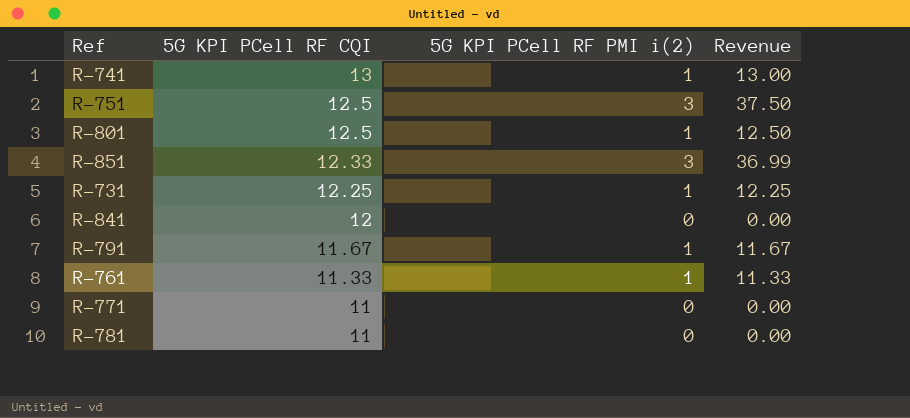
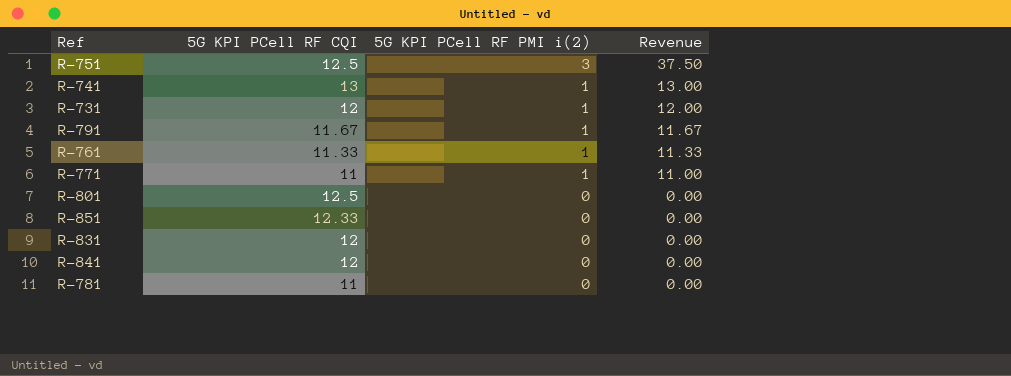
row order: 5G KPI PCell RF CQI descending -> 5G KPI PCell RF PMI i(2) descending
R-731 | 5G KPI PCell RF CQI: 12.25 -> 12
R-731 | Revenue: 12.25 -> 12.00
R-771 | 5G KPI PCell RF PMI i(2): 0 -> 1
R-771 | Revenue: 0.00 -> 11.00
R-801 | 5G KPI PCell RF PMI i(2): 1 -> 0
R-801 | Revenue: 12.50 -> 0.00
R-851 | 5G KPI PCell RF PMI i(2): 3 -> 0
R-851 | Revenue: 36.99 -> 0.00
row R-831: none -> 12 | 0 | 0.00

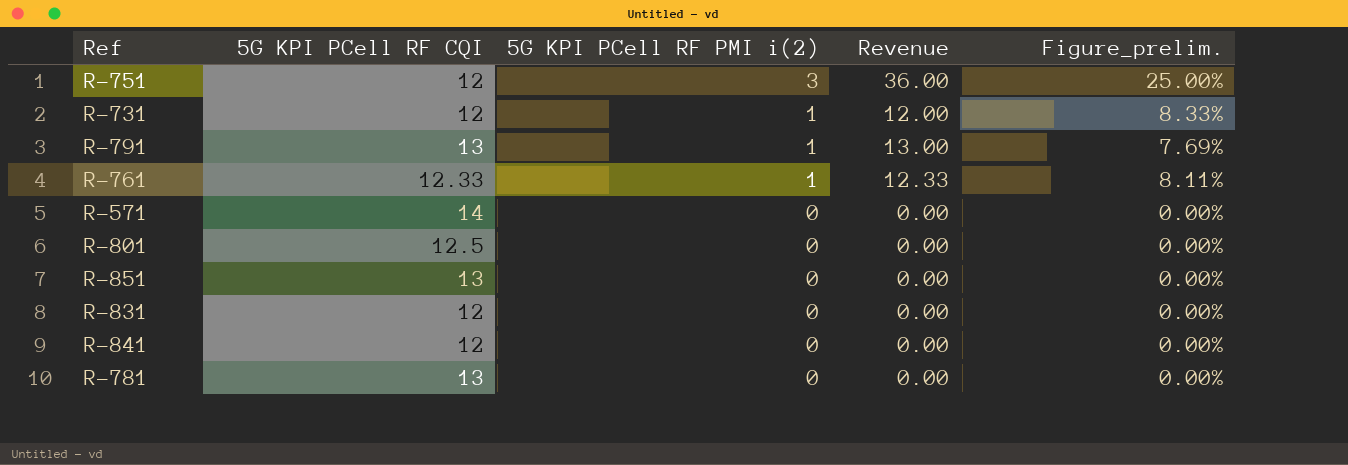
column Figure_prelim. | formula: none -> [5G KPI PCell RF PMI i(2)] / [5G KPI PCell RF CQI]
row R-741: 13 | 1 | 13.00 -> none
row R-771: 11 | 1 | 11.00 -> none
R-751 | 5G KPI PCell RF CQI: 12.5 -> 12
R-751 | Revenue: 37.50 -> 36.00
R-791 | 5G KPI PCell RF CQI: 11.67 -> 13
R-791 | Revenue: 11.67 -> 13.00
R-761 | 5G KPI PCell RF CQI: 11.33 -> 12.33
R-761 | Revenue: 11.33 -> 12.33
row R-571: none -> 14 | 0 | 0.00 | 0.00%
R-851 | 5G KPI PCell RF CQI: 12.33 -> 13
R-781 | 5G KPI PCell RF CQI: 11 -> 13

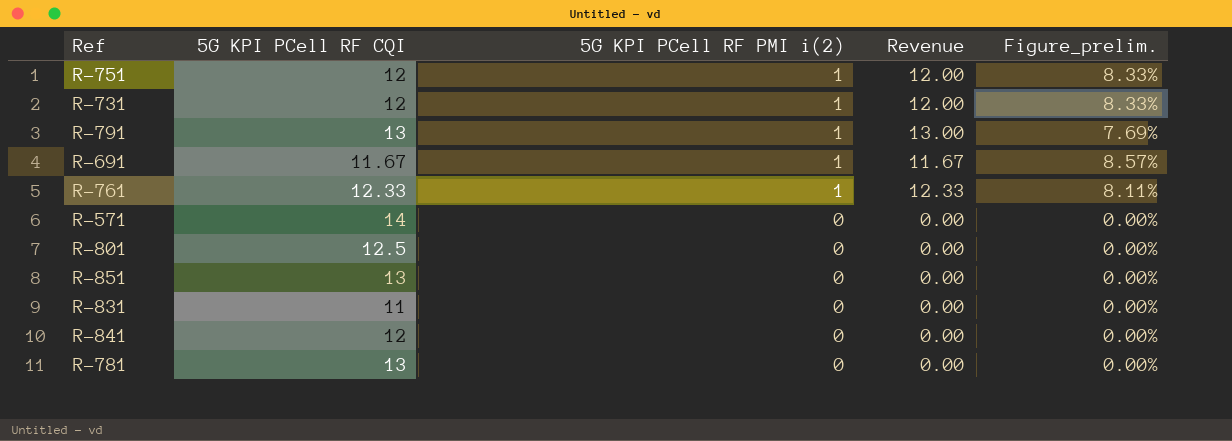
R-751 | 5G KPI PCell RF PMI i(2): 3 -> 1
R-751 | Revenue: 36.00 -> 12.00
R-751 | Figure_prelim.: 25.00% -> 8.33%
row R-691: none -> 11.67 | 1 | 11.67 | 8.57%
R-831 | 5G KPI PCell RF CQI: 12 -> 11

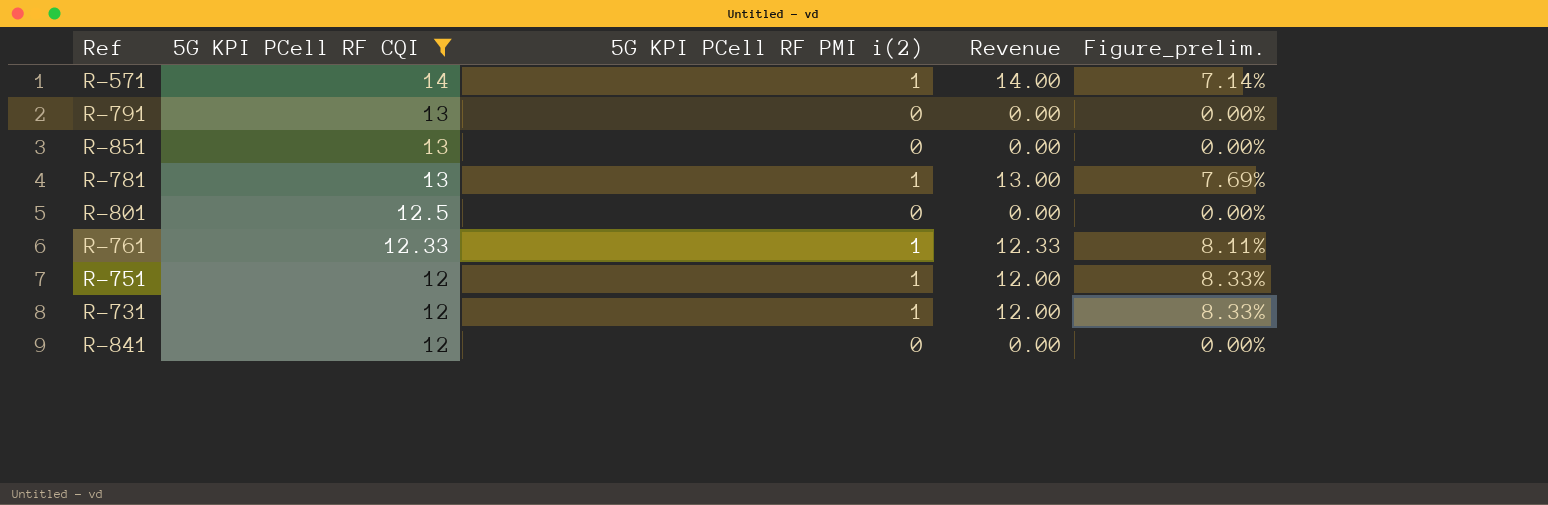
filter: none -> 5G KPI PCell RF CQI >= 12
row order: 5G KPI PCell RF PMI i(2) descending -> 5G KPI PCell RF CQI descending
R-571 | 5G KPI PCell RF PMI i(2): 0 -> 1
R-571 | Revenue: 0.00 -> 14.00
R-571 | Figure_prelim.: 0.00% -> 7.14%
R-791 | 5G KPI PCell RF PMI i(2): 1 -> 0
R-791 | Revenue: 13.00 -> 0.00
R-791 | Figure_prelim.: 7.69% -> 0.00%
R-781 | 5G KPI PCell RF PMI i(2): 0 -> 1
R-781 | Revenue: 0.00 -> 13.00
R-781 | Figure_prelim.: 0.00% -> 7.69%

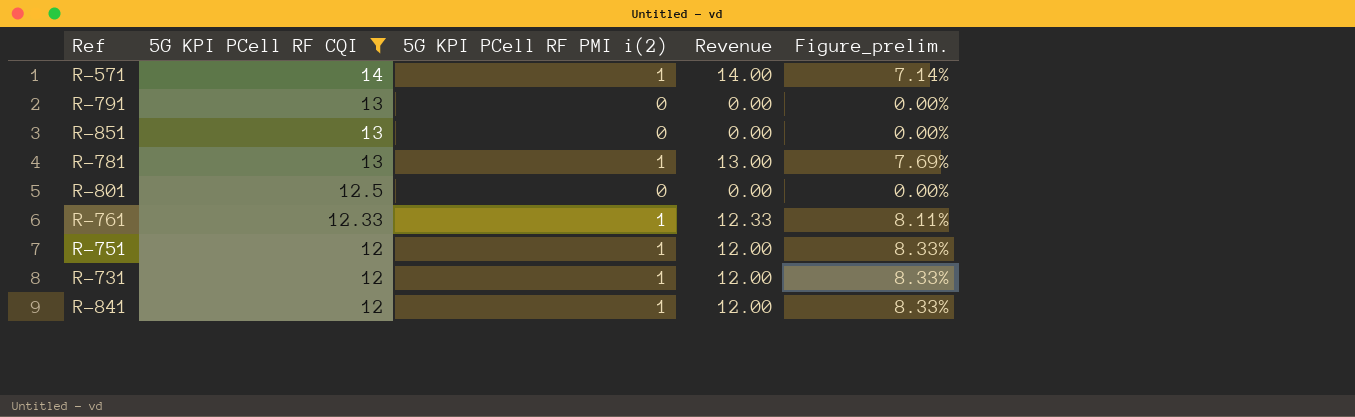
R-841 | 5G KPI PCell RF PMI i(2): 0 -> 1
R-841 | Revenue: 0.00 -> 12.00
R-841 | Figure_prelim.: 0.00% -> 8.33%

